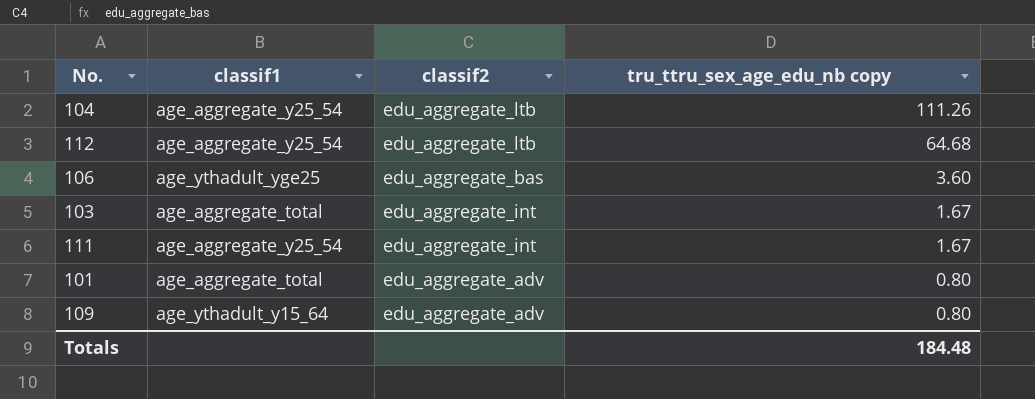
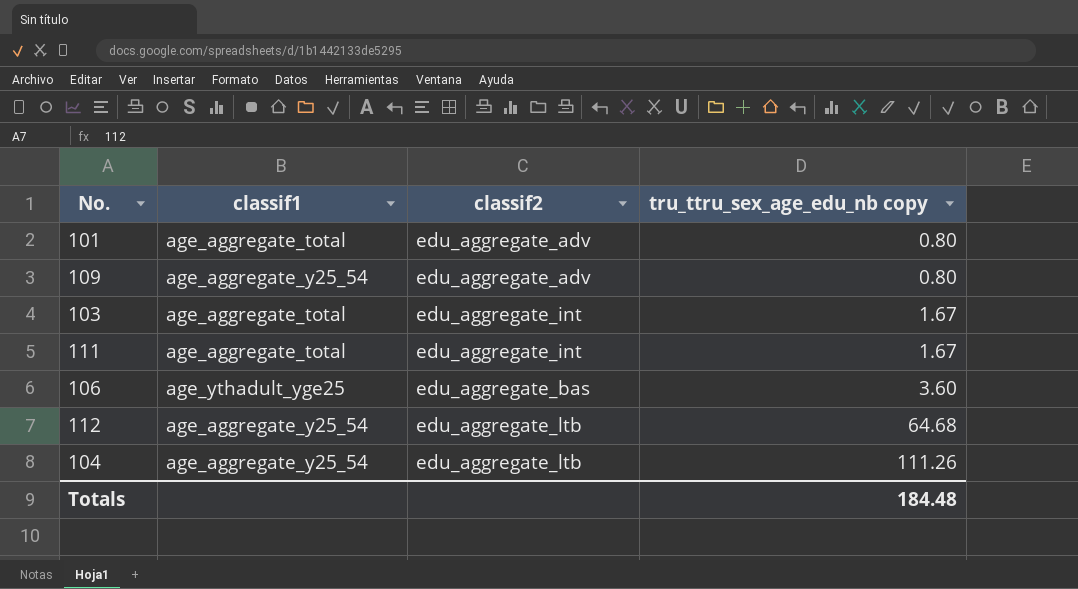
row order: tru_ttru_sex_age_edu_nb copy descending -> tru_ttru_sex_age_edu_nb copy ascending
109 | classif1: age_ythadult_y15_64 -> age_aggregate_y25_54
111 | classif1: age_aggregate_y25_54 -> age_aggregate_total

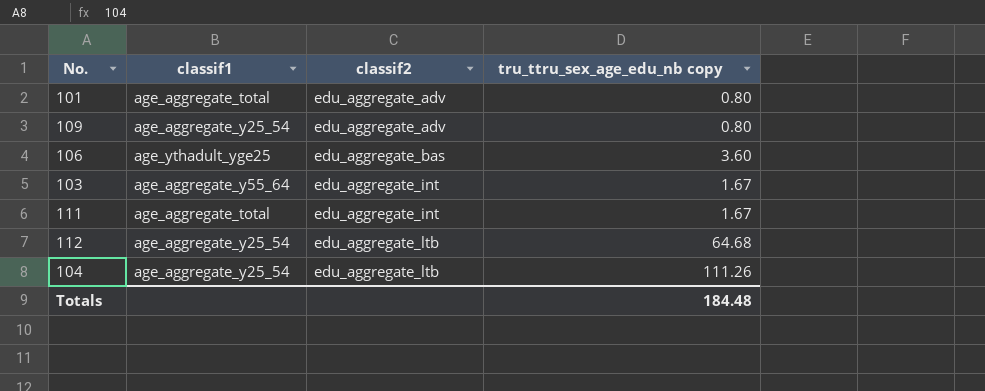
row order: tru_ttru_sex_age_edu_nb copy ascending -> classif2 ascending
103 | classif1: age_aggregate_total -> age_aggregate_y55_64

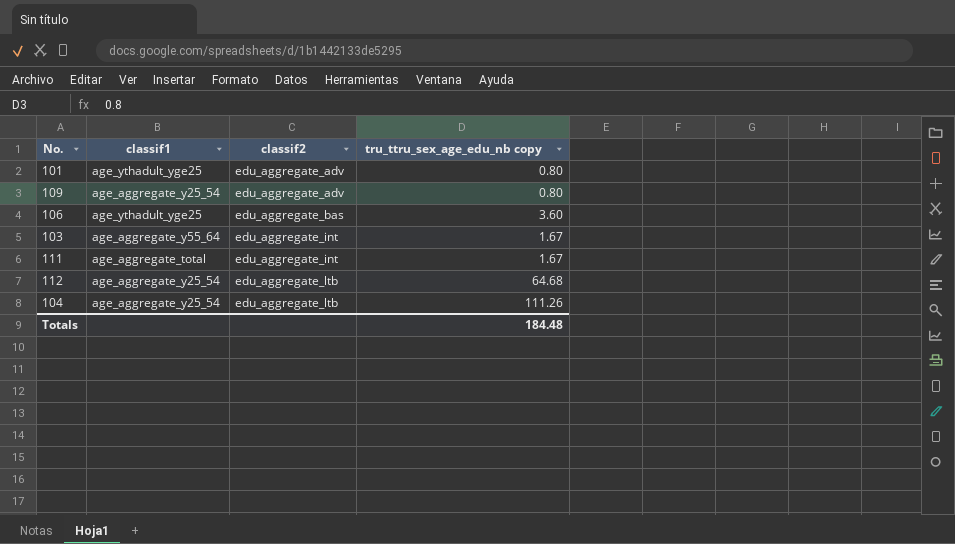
101 | classif1: age_aggregate_total -> age_ythadult_yge25

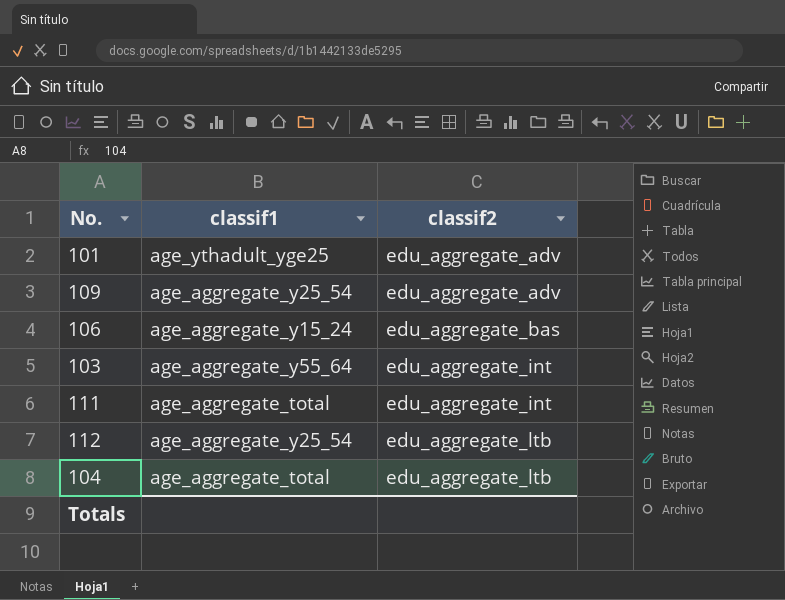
column tru_ttru_sex_age_edu_nb copy | position: 4 -> none
106 | classif1: age_ythadult_yge25 -> age_aggregate_y15_24
104 | classif1: age_aggregate_y25_54 -> age_aggregate_total

